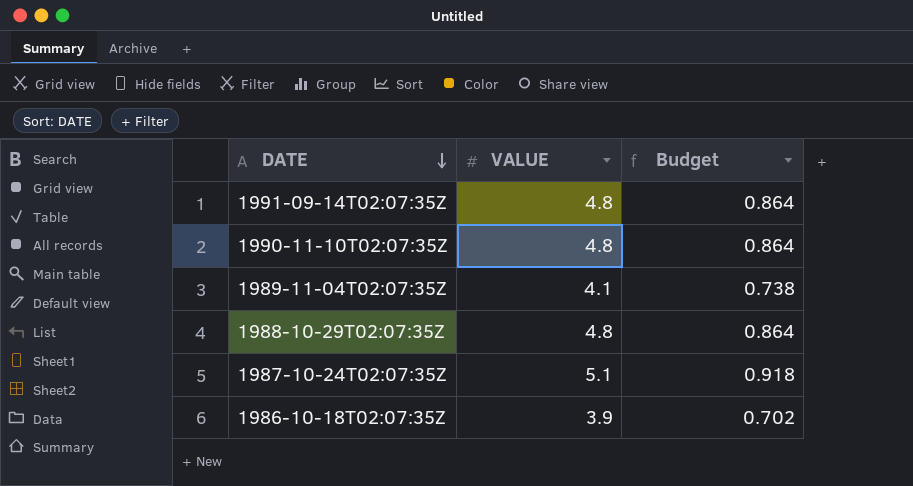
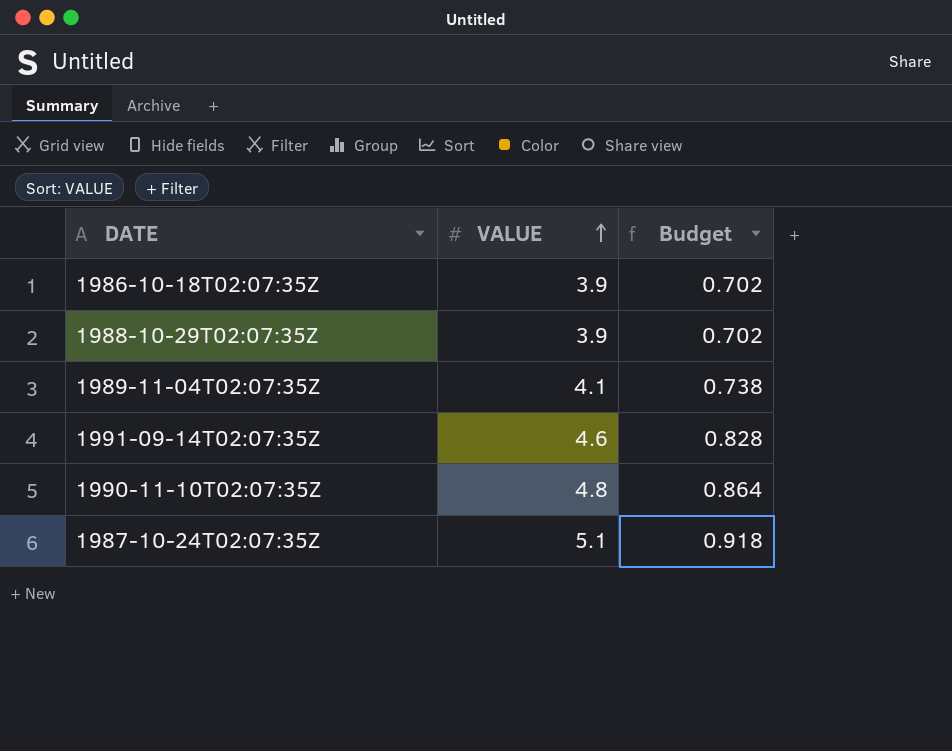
row order: DATE descending -> VALUE ascending
1988-10-29T02:07:35Z | VALUE: 4.8 -> 3.9
1988-10-29T02:07:35Z | Budget: 0.864 -> 0.702
1991-09-14T02:07:35Z | VALUE: 4.8 -> 4.6
1991-09-14T02:07:35Z | Budget: 0.864 -> 0.828

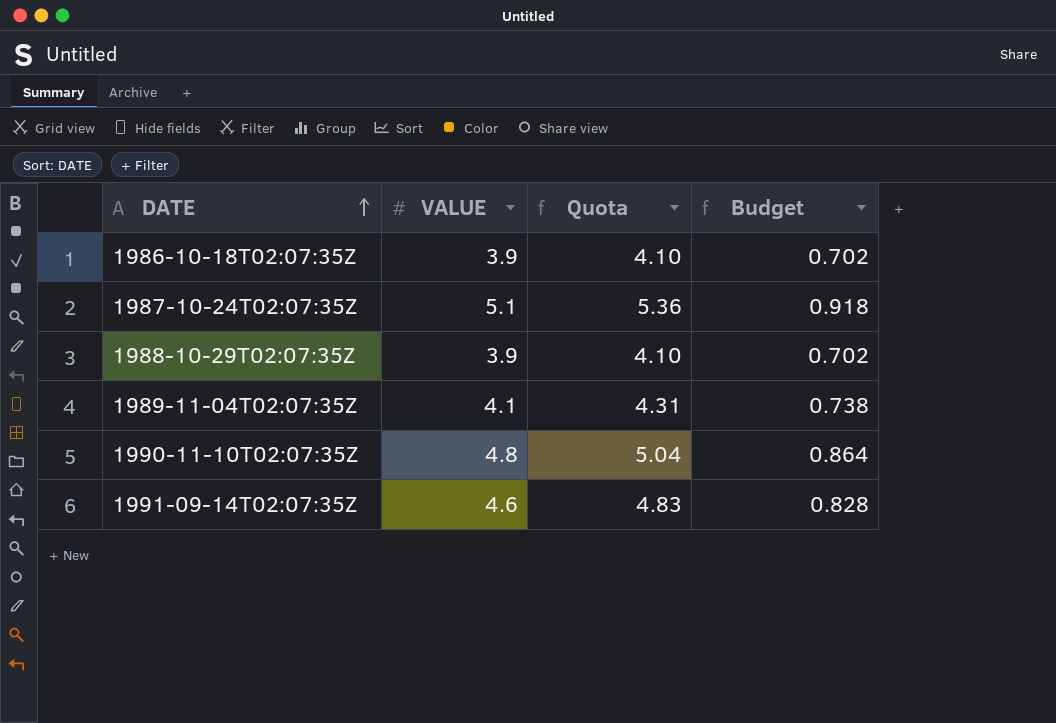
row order: VALUE ascending -> DATE ascending
column Quota | formula: none -> [VALUE] * 1.05

